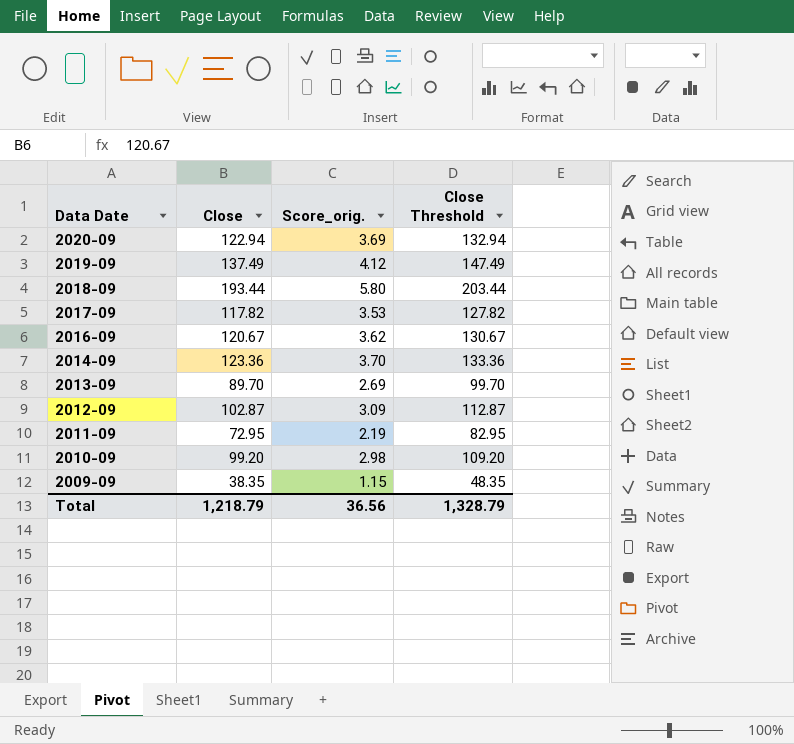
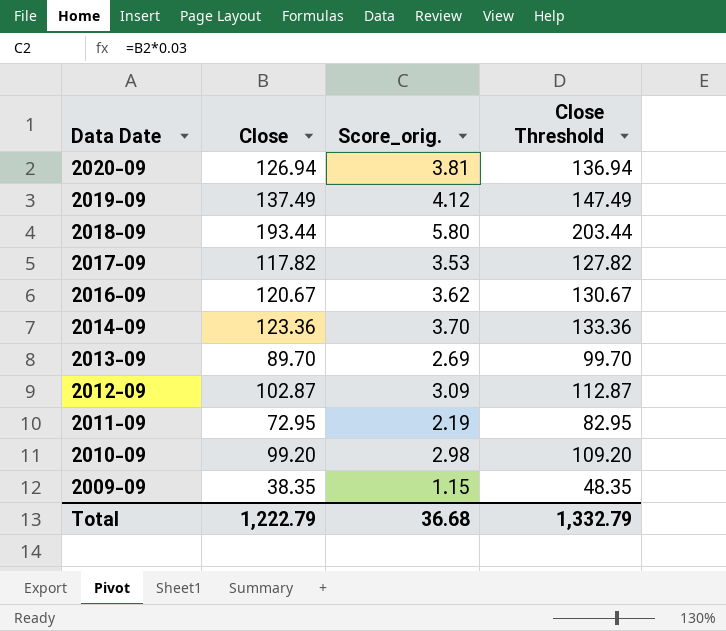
2020-09 | Close: 122.94 -> 126.94
2020-09 | Score_orig.: 3.69 -> 3.81
2020-09 | Close Threshold: 132.94 -> 136.94
Total | Close: 1,218.79 -> 1,222.79
Total | Score_orig.: 36.56 -> 36.68
Total | Close Threshold: 1,328.79 -> 1,332.79

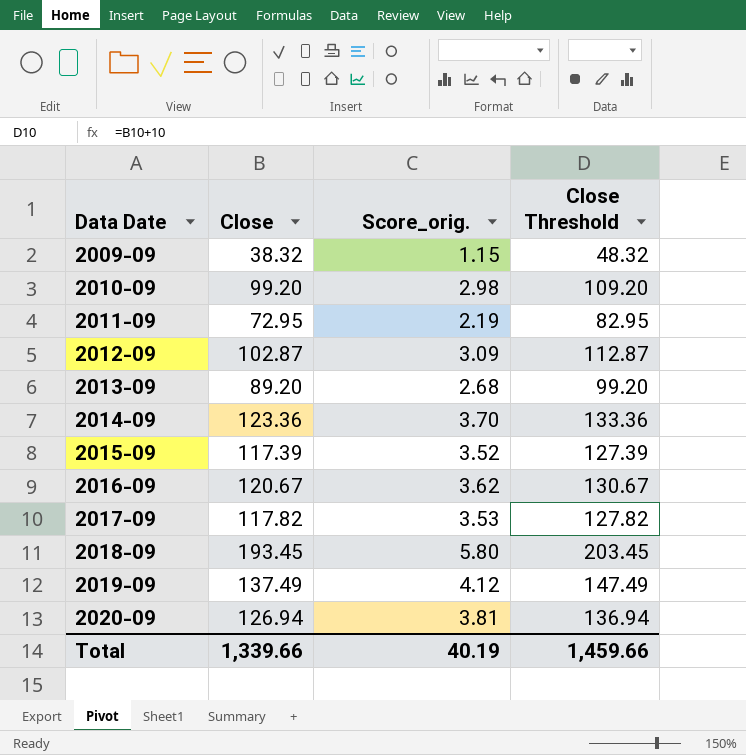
row order: Data Date descending -> Data Date ascending
2009-09 | Close: 38.35 -> 38.32
2009-09 | Close Threshold: 48.35 -> 48.32
2013-09 | Close: 89.70 -> 89.20
2013-09 | Score_orig.: 2.69 -> 2.68
2013-09 | Close Threshold: 99.70 -> 99.20
row 2015-09: none -> 117.39 | 3.52 | 127.39
2018-09 | Close: 193.44 -> 193.45
2018-09 | Close Threshold: 203.44 -> 203.45
Total | Close: 1,222.79 -> 1,339.66
Total | Score_orig.: 36.68 -> 40.19
Total | Close Threshold: 1,332.79 -> 1,459.66

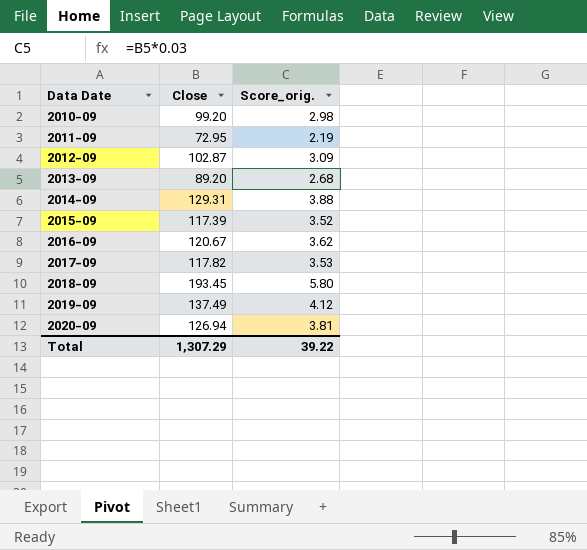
column Close Threshold | formula: [Close] + 10 -> none
row 2009-09: 38.32 | 1.15 | 48.32 -> none
2014-09 | Close: 123.36 -> 129.31
2014-09 | Score_orig.: 3.70 -> 3.88
Total | Close: 1,339.66 -> 1,307.29
Total | Score_orig.: 40.19 -> 39.22

